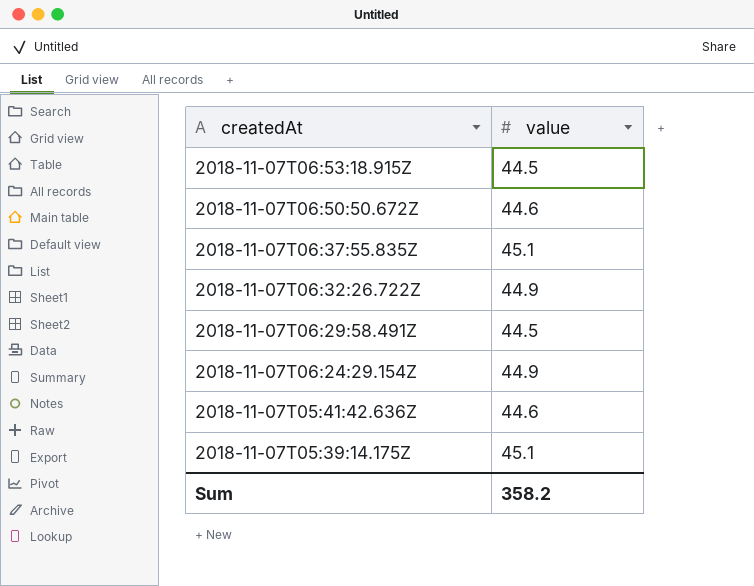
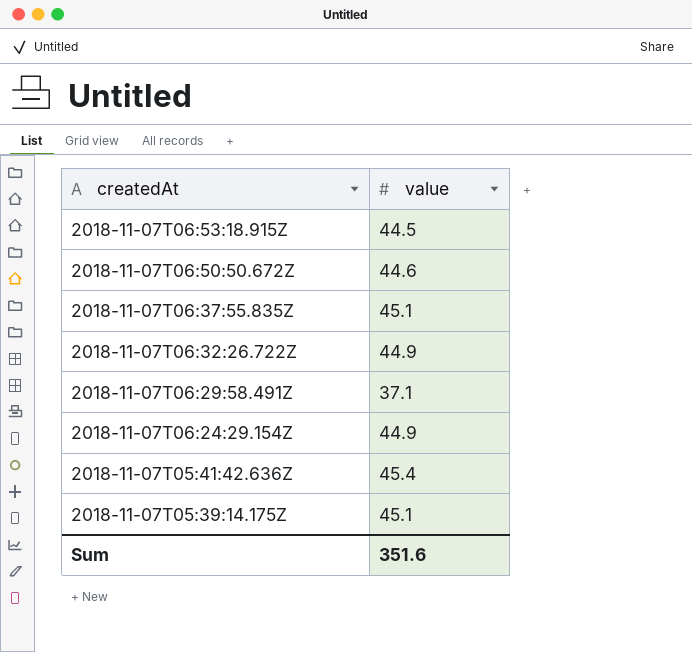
2018-11-07T06:29:58.491Z | value: 44.5 -> 37.1
2018-11-07T05:41:42.636Z | value: 44.6 -> 45.4
Sum | value: 358.2 -> 351.6

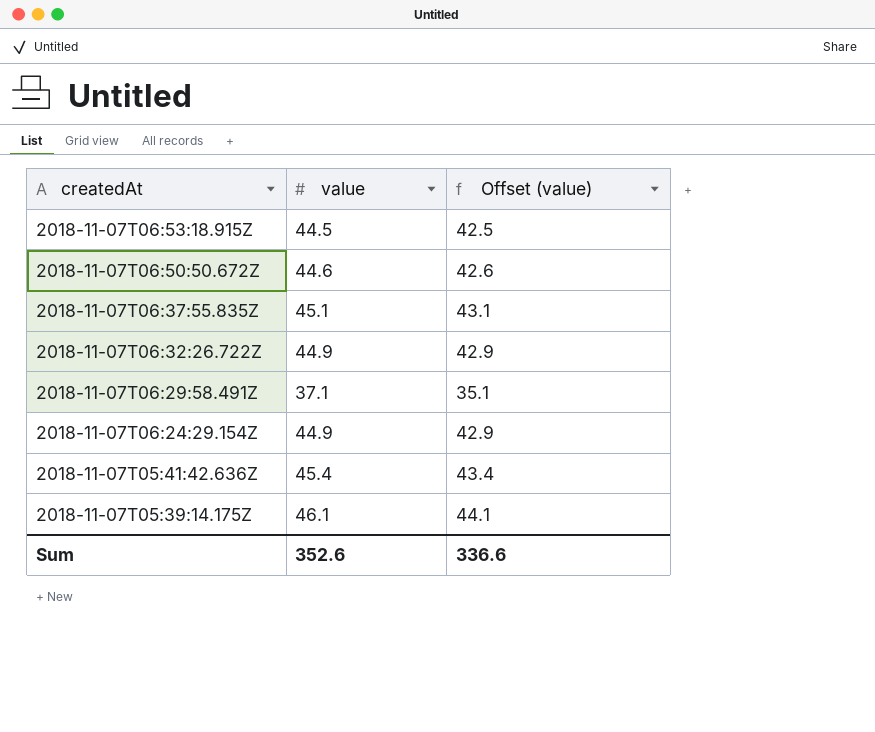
column Offset (value) | formula: none -> [value] - 2
2018-11-07T05:39:14.175Z | value: 45.1 -> 46.1
Sum | value: 351.6 -> 352.6

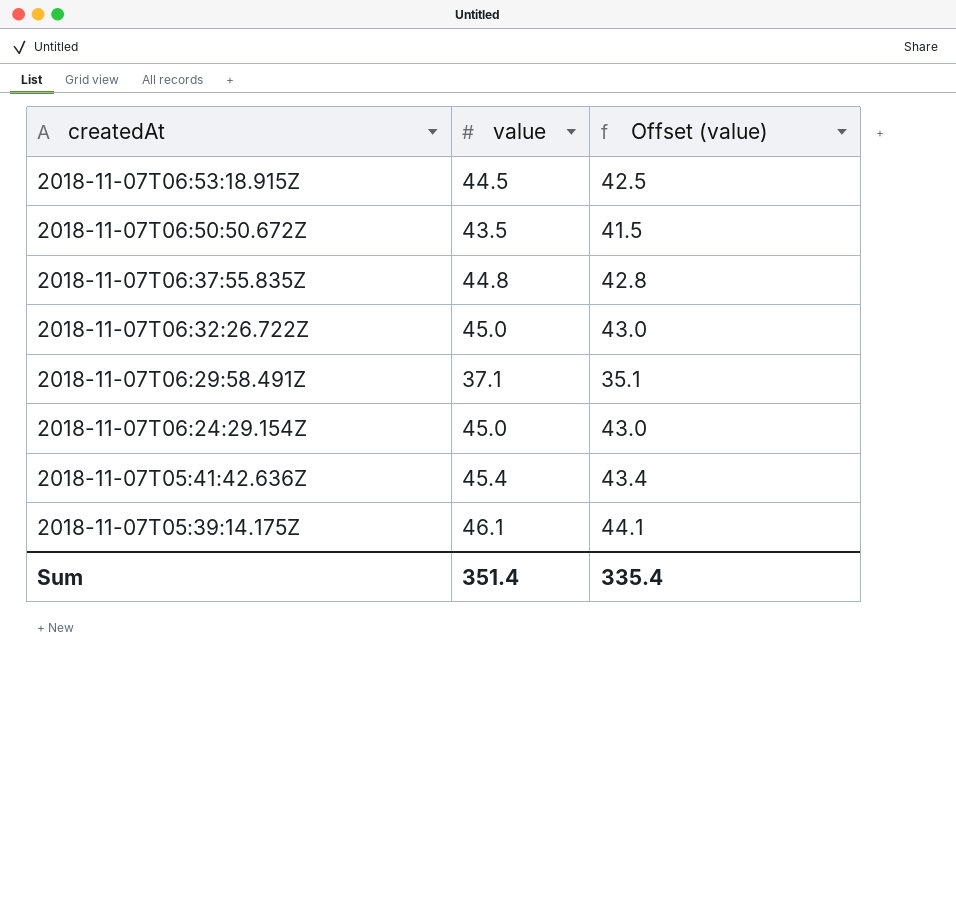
2018-11-07T06:50:50.672Z | value: 44.6 -> 43.5
2018-11-07T06:50:50.672Z | Offset (value): 42.6 -> 41.5
2018-11-07T06:37:55.835Z | value: 45.1 -> 44.8
2018-11-07T06:37:55.835Z | Offset (value): 43.1 -> 42.8
2018-11-07T06:32:26.722Z | value: 44.9 -> 45.0
2018-11-07T06:32:26.722Z | Offset (value): 42.9 -> 43.0
2018-11-07T06:24:29.154Z | value: 44.9 -> 45.0
2018-11-07T06:24:29.154Z | Offset (value): 42.9 -> 43.0
Sum | value: 352.6 -> 351.4
Sum | Offset (value): 336.6 -> 335.4

